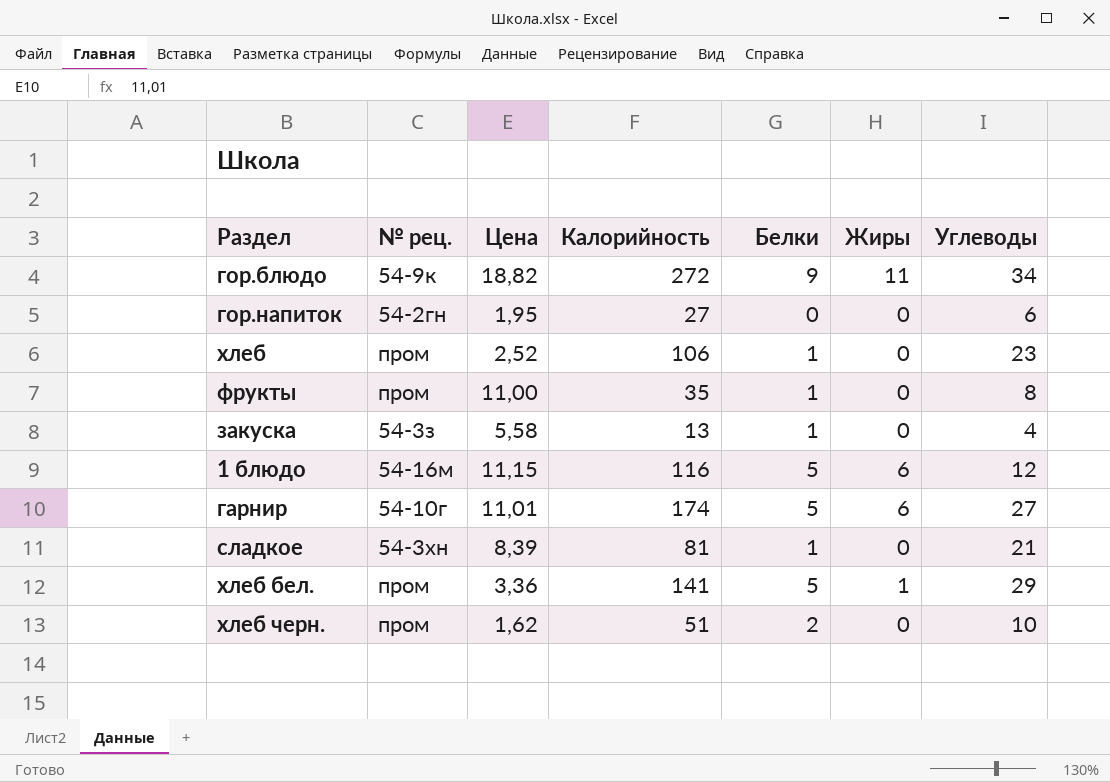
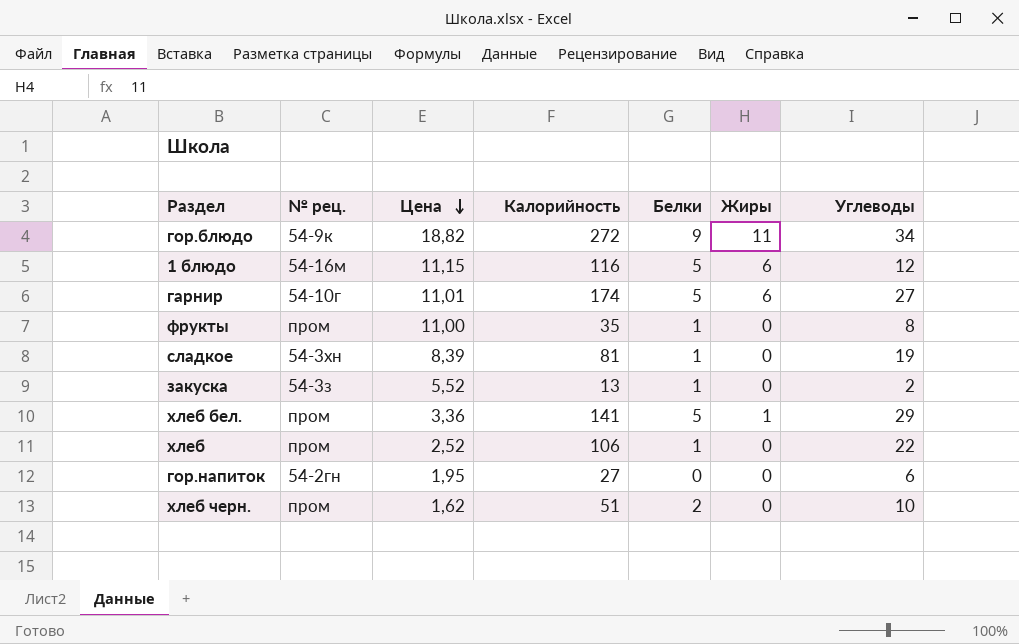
row order: none -> Цена descending
сладкое | Углеводы: 21 -> 19
закуска | Цена: 5,58 -> 5,52
закуска | Углеводы: 4 -> 2
хлеб | Углеводы: 23 -> 22

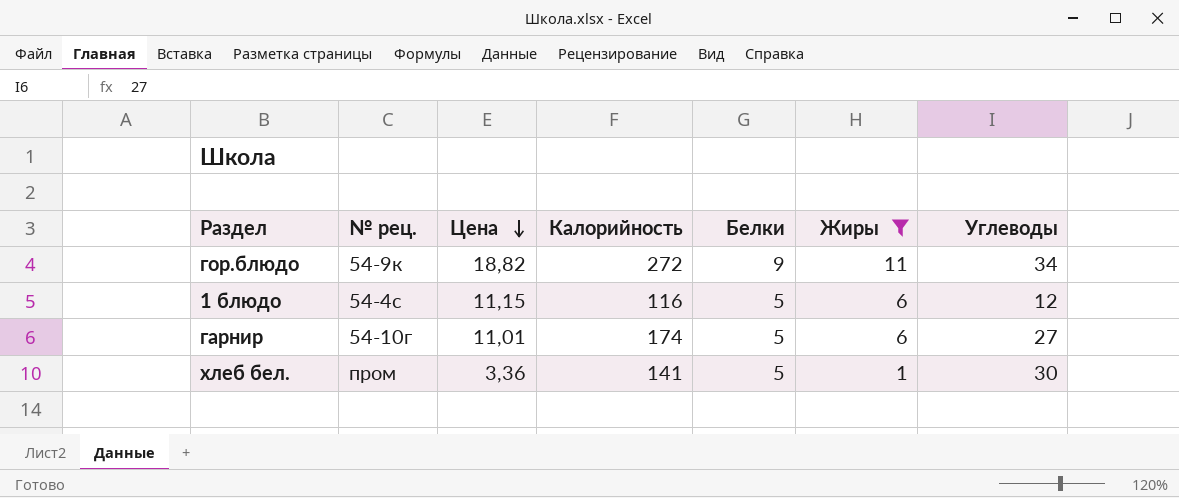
filter: none -> Жиры != 0
1 блюдо | № рец.: 54-16м -> 54-4с
хлеб бел. | Углеводы: 29 -> 30

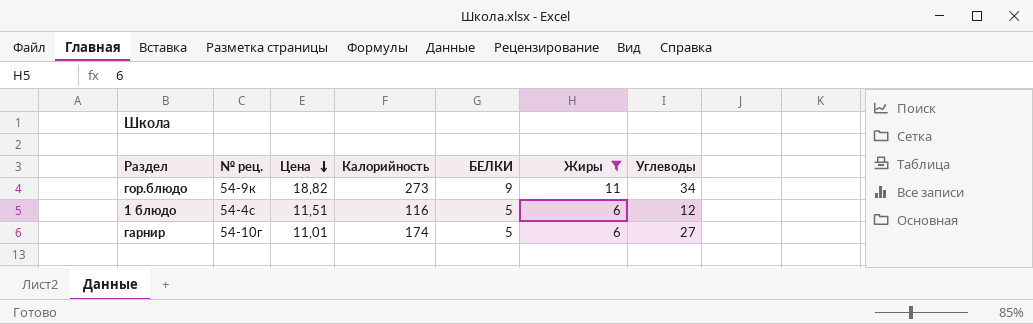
column name: Белки -> БЕЛКИ
row хлеб бел.: пром | 3,36 | 141 | 5 | 1 | 30 -> none
гор.блюдо | Калорийность: 272 -> 273
1 блюдо | Цена: 11,15 -> 11,51

